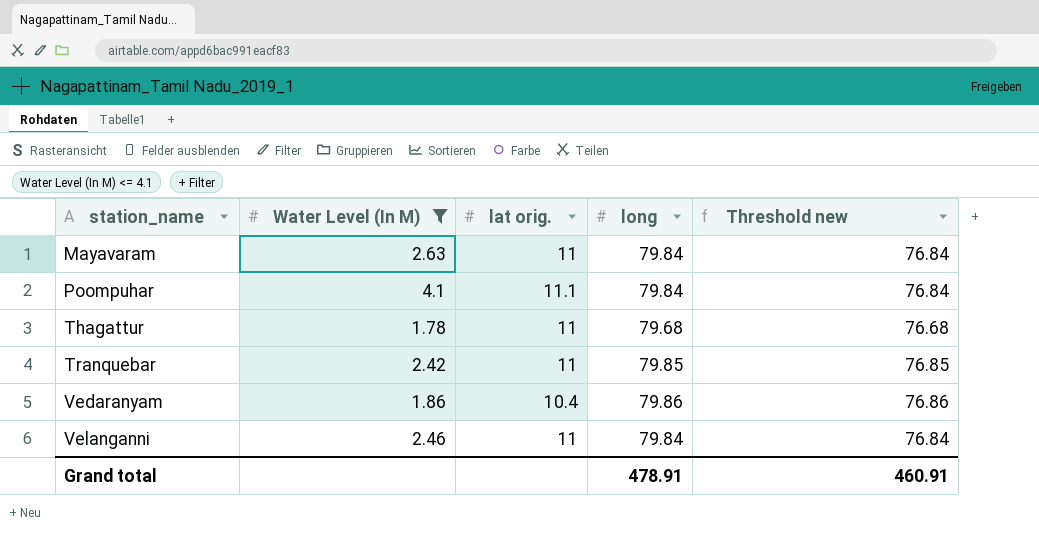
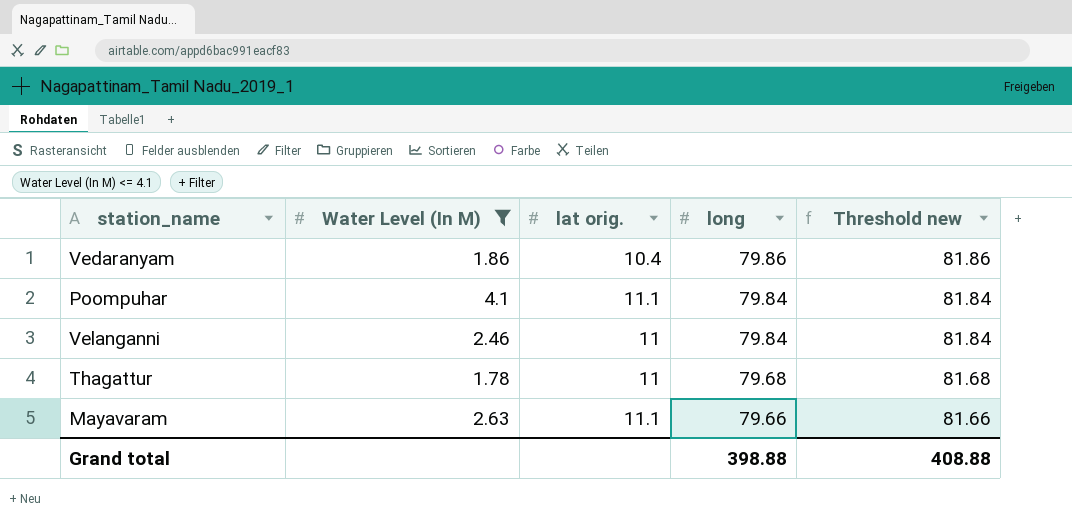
row order: station_name ascending -> long descending
column Threshold new | formula: [long] - 3 -> [long] + 2
row Tranquebar: 2.42 | 11 | 79.85 | 76.85 -> none
Mayavaram | lat orig.: 11 -> 11.1
Mayavaram | long: 79.84 -> 79.66
Grand total | long: 478.91 -> 398.88
Grand total | Threshold new: 460.91 -> 408.88

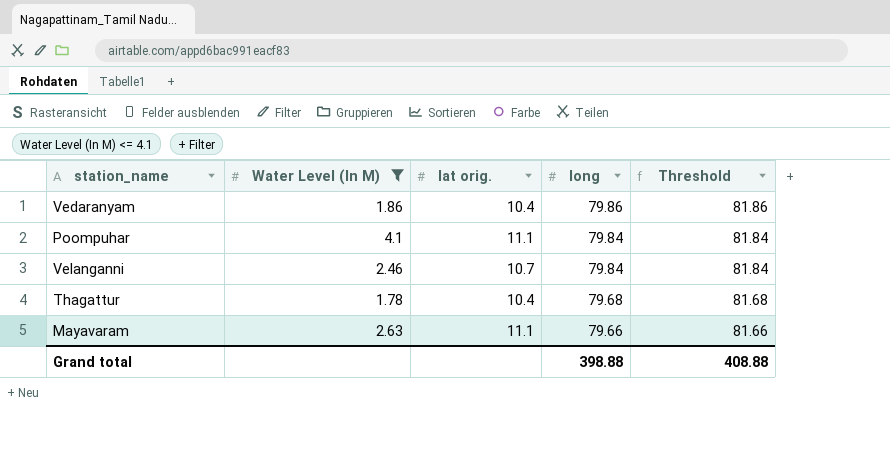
column name: Threshold new -> Threshold
Velanganni | lat orig.: 11 -> 10.7
Thagattur | lat orig.: 11 -> 10.4

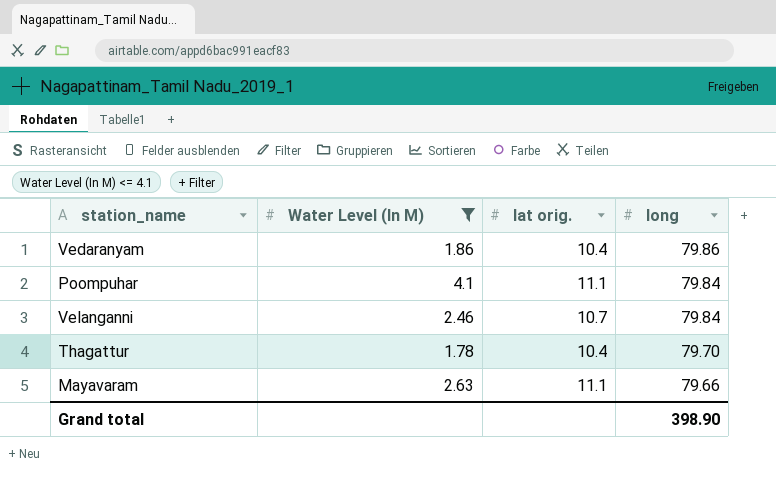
column Threshold | formula: [long] + 2 -> none
Thagattur | long: 79.68 -> 79.70
Grand total | long: 398.88 -> 398.90

